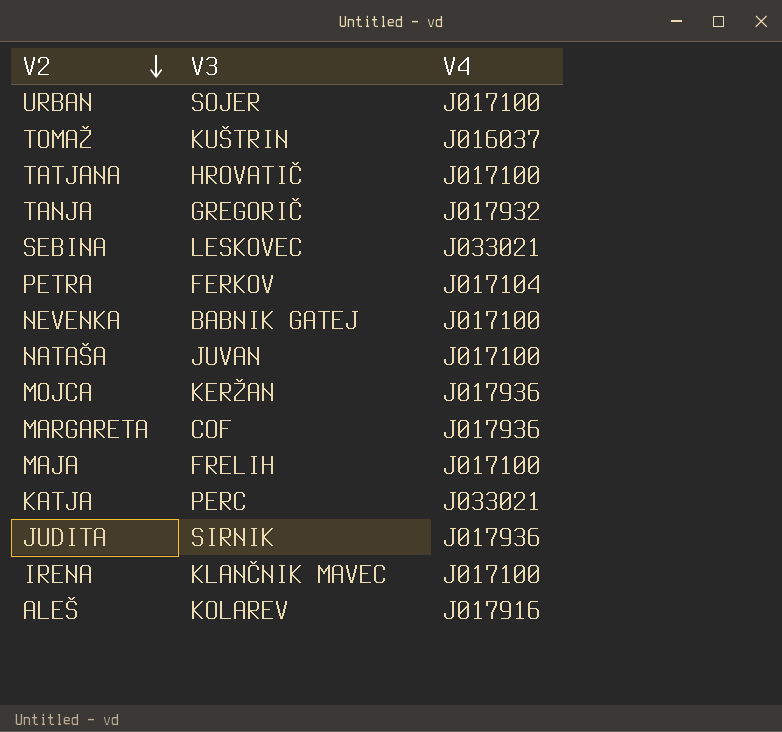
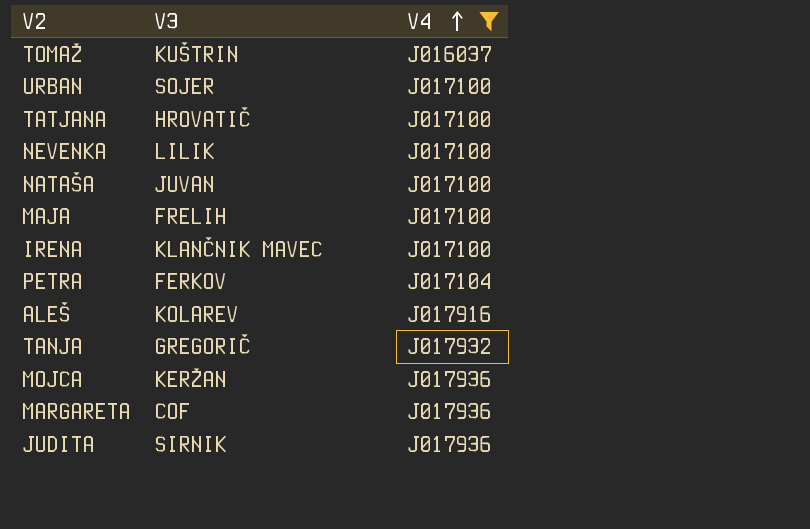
filter: none -> V4 != J033021
row order: V2 descending -> V4 ascending
NEVENKA | V3: BABNIK GATEJ -> LILIK

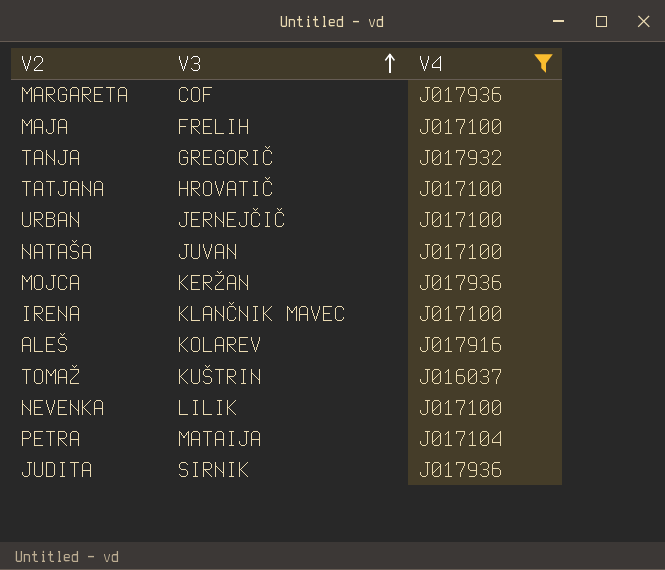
row order: V4 ascending -> V3 ascending
URBAN | V3: SOJER -> JERNEJČIČ
PETRA | V3: FERKOV -> MATAIJA

